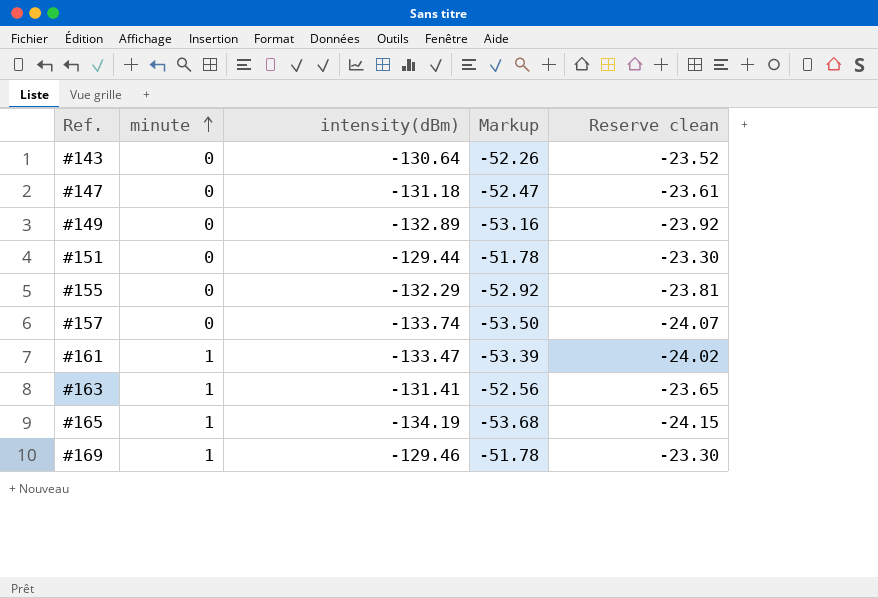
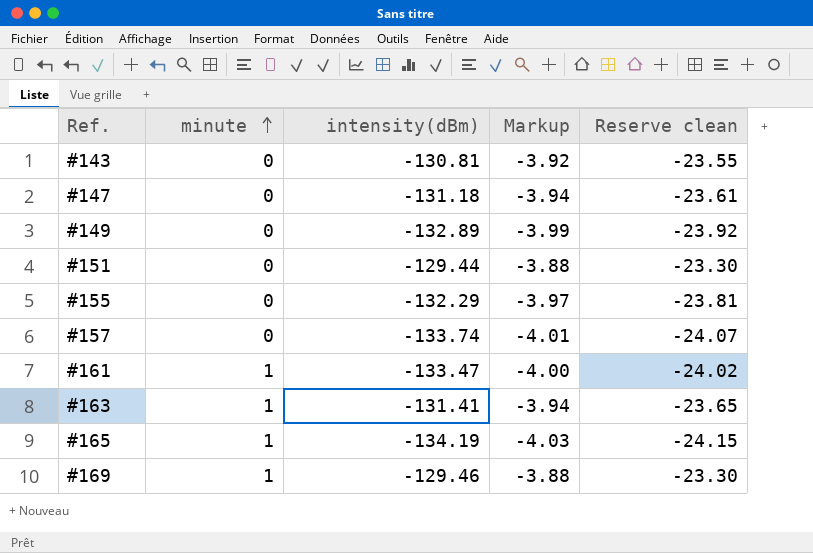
column Markup | formula: [intensity(dBm)] * 0.4 -> [intensity(dBm)] * 0.03
#143 | intensity(dBm): -130.64 -> -130.81
#143 | Reserve clean: -23.52 -> -23.55

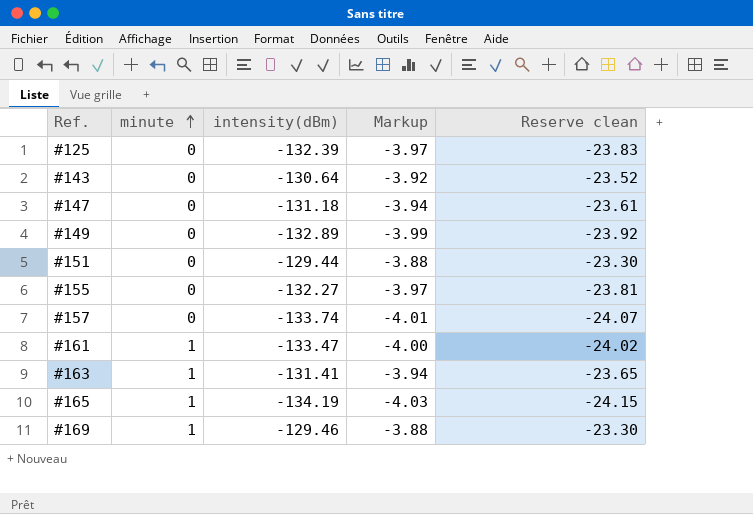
row #125: none -> 0 | -132.39 | -3.97 | -23.83
#143 | intensity(dBm): -130.81 -> -130.64
#143 | Reserve clean: -23.55 -> -23.52
#155 | intensity(dBm): -132.29 -> -132.27

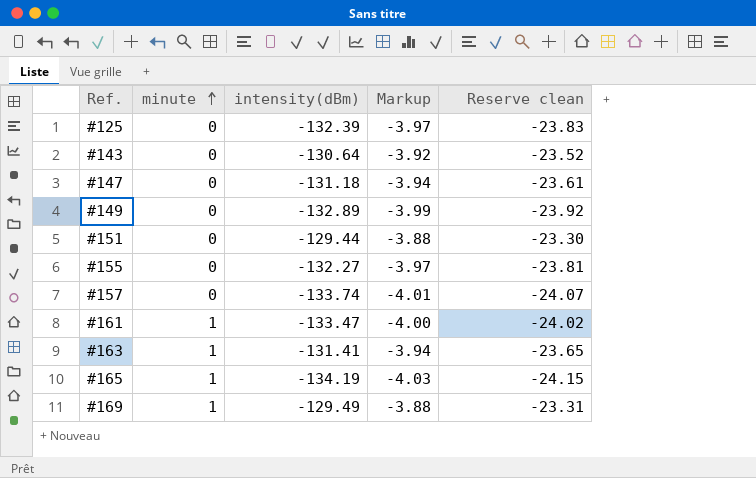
#169 | intensity(dBm): -129.46 -> -129.49
#169 | Reserve clean: -23.30 -> -23.31

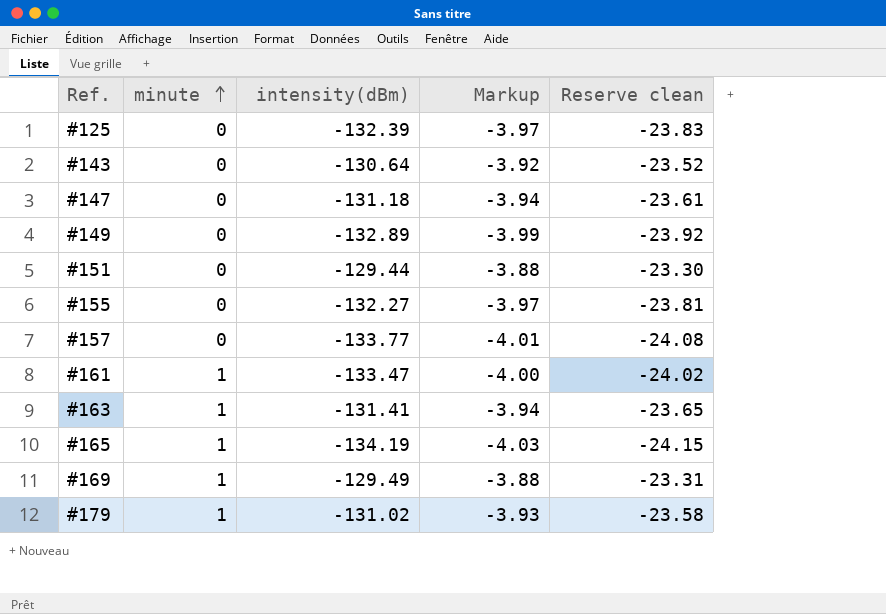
#157 | intensity(dBm): -133.74 -> -133.77
#157 | Reserve clean: -24.07 -> -24.08
row #179: none -> 1 | -131.02 | -3.93 | -23.58

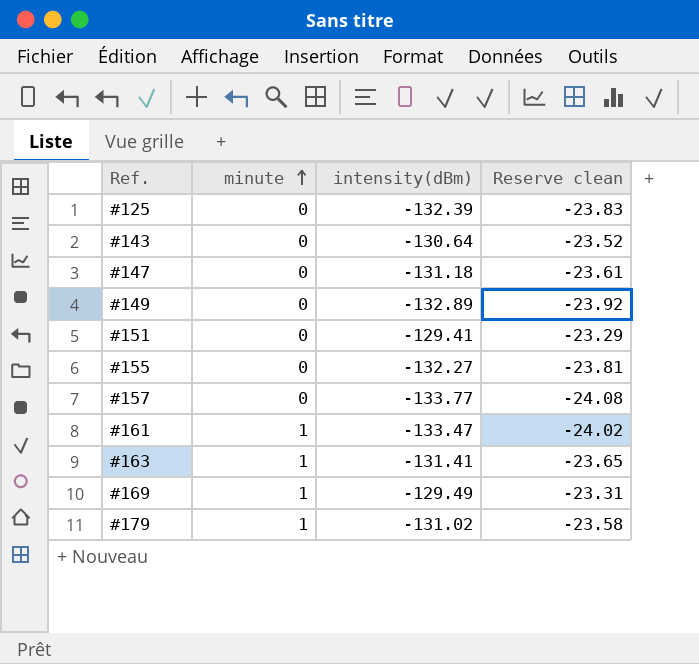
column Markup | formula: [intensity(dBm)] * 0.03 -> none
row #165: 1 | -134.19 | -4.03 | -24.15 -> none
#151 | intensity(dBm): -129.44 -> -129.41
#151 | Reserve clean: -23.30 -> -23.29

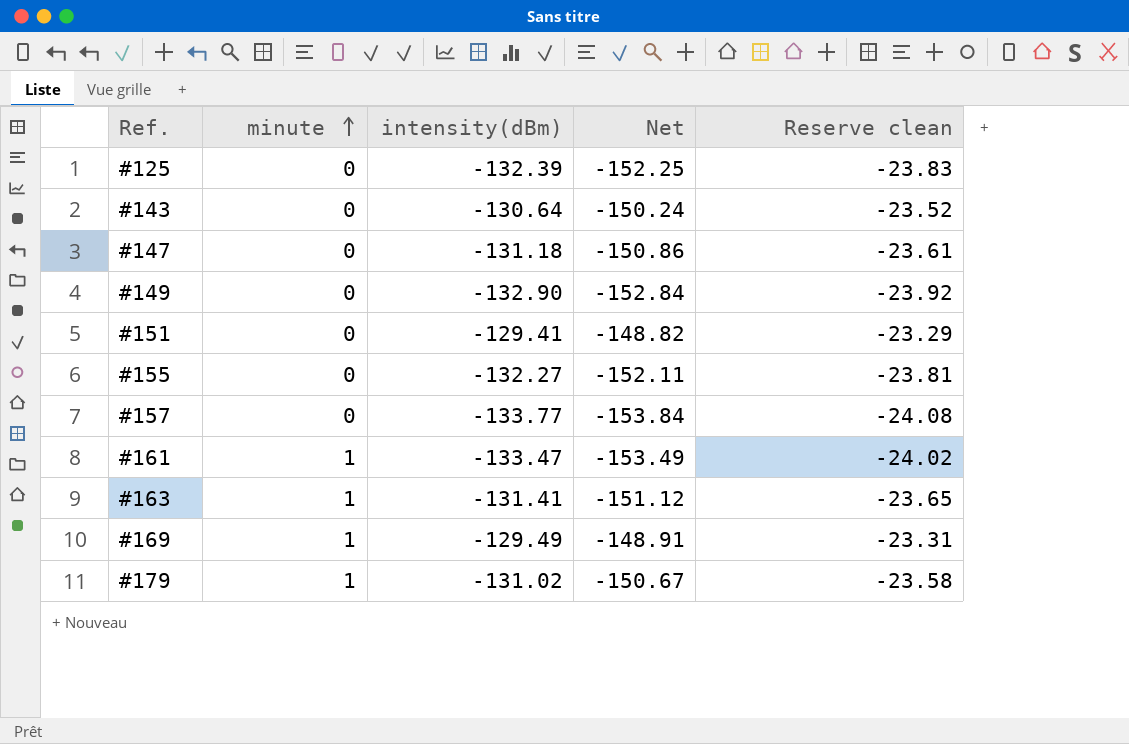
column Net | formula: none -> [intensity(dBm)] * 1.15
#149 | intensity(dBm): -132.89 -> -132.90

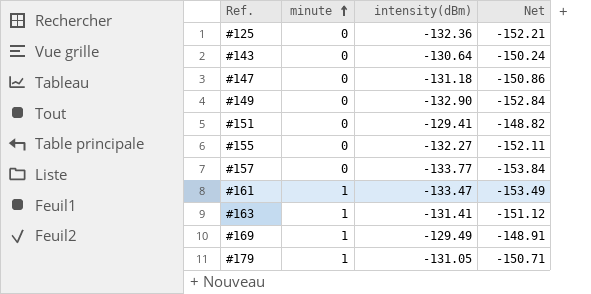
column Reserve clean | formula: [intensity(dBm)] * 0.18 -> none
#125 | intensity(dBm): -132.39 -> -132.36
#125 | Net: -152.25 -> -152.21
#179 | intensity(dBm): -131.02 -> -131.05
#179 | Net: -150.67 -> -150.71

